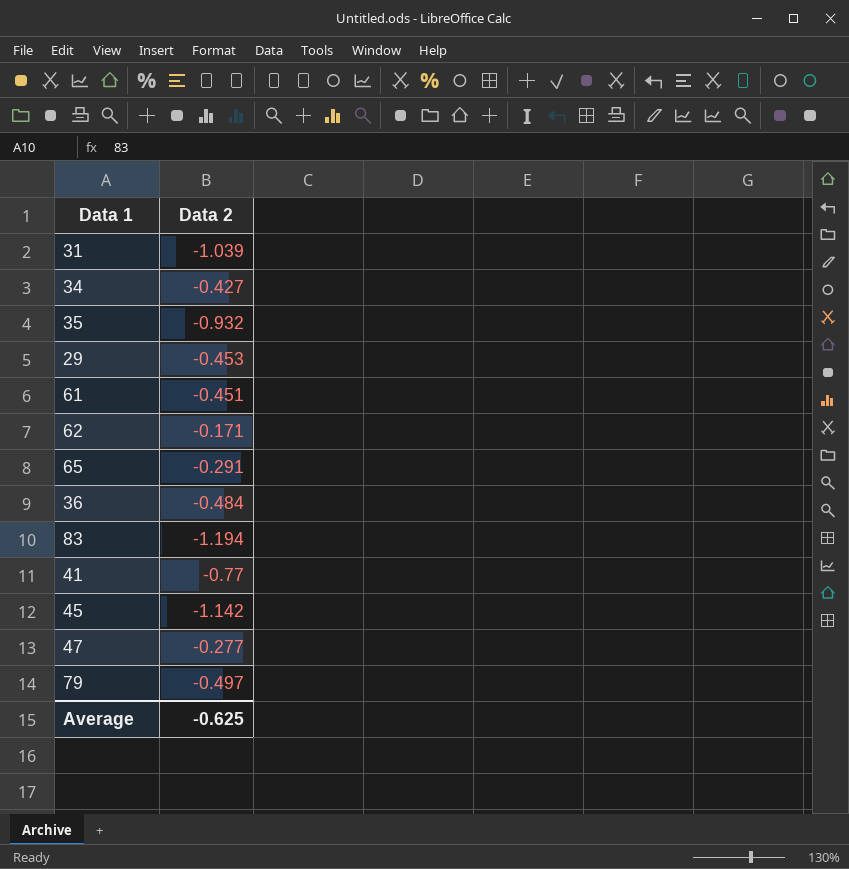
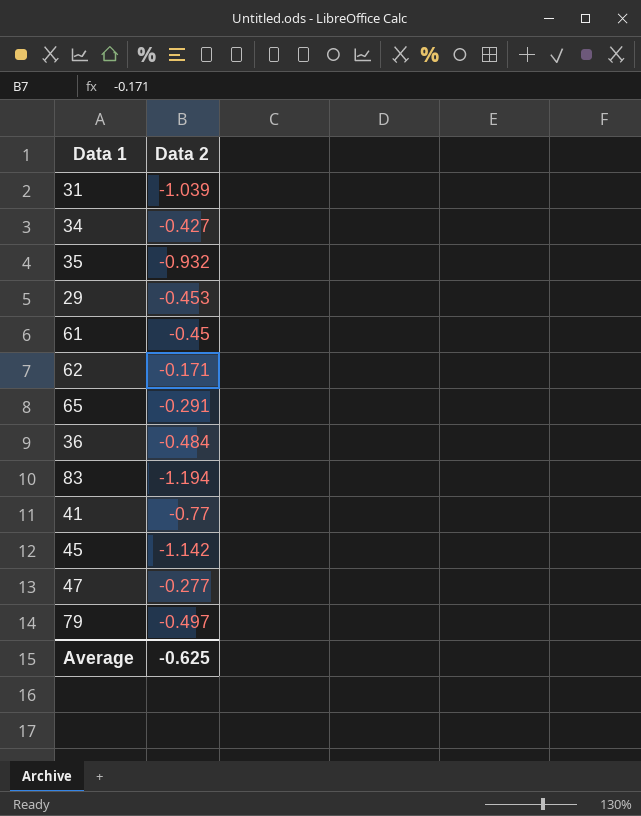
61 | Data 2: -0.451 -> -0.45

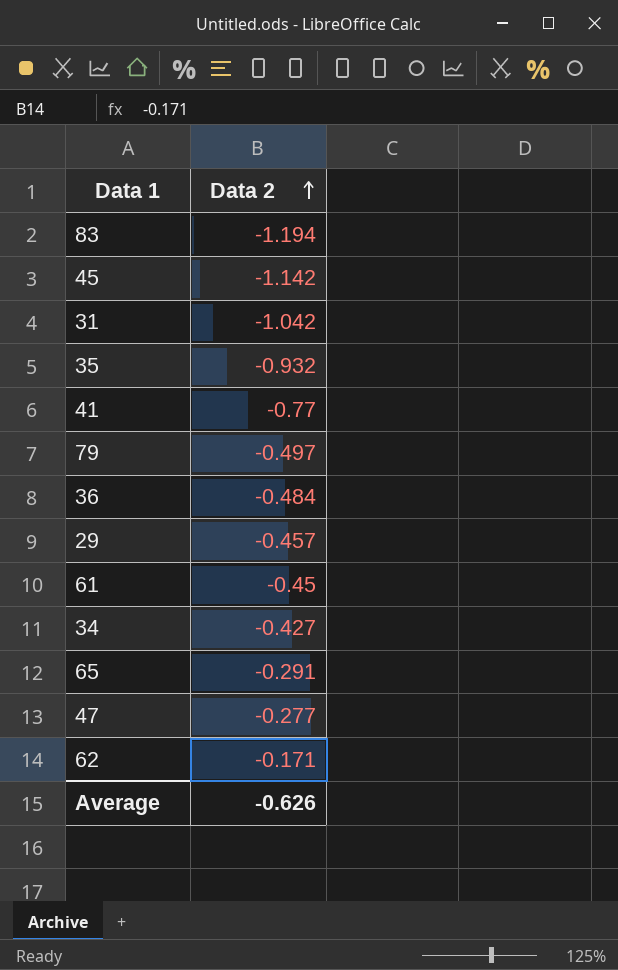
row order: none -> Data 2 ascending
31 | Data 2: -1.039 -> -1.042
29 | Data 2: -0.453 -> -0.457
Average | Data 2: -0.625 -> -0.626

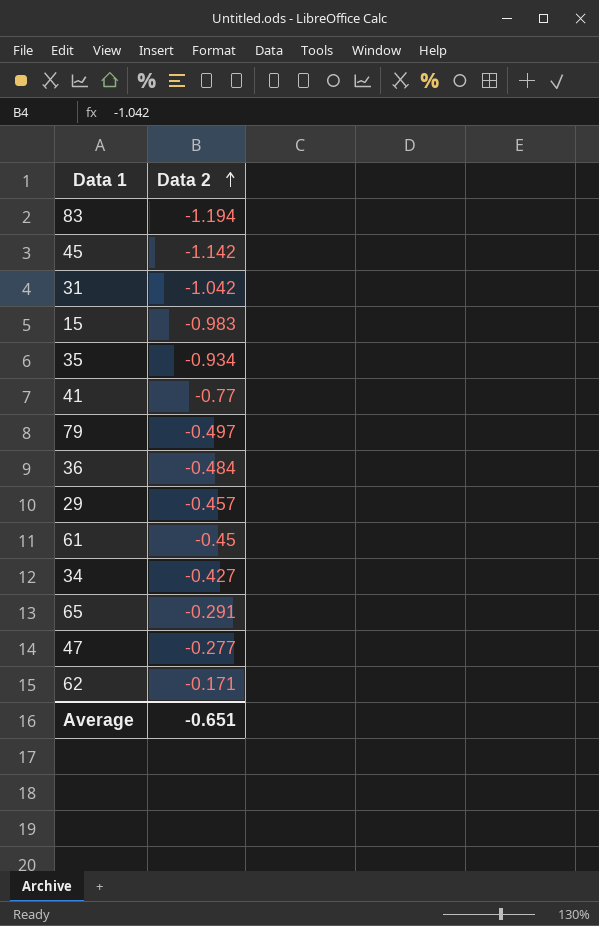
row 15: none -> -0.983
35 | Data 2: -0.932 -> -0.934
Average | Data 2: -0.626 -> -0.651

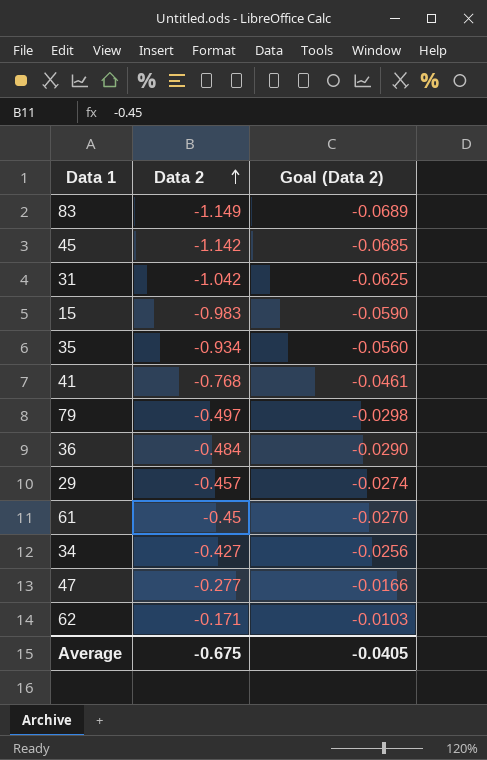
column Goal (Data 2) | formula: none -> [Data 2] * 0.06
row 65: -0.291 -> none
83 | Data 2: -1.194 -> -1.149
41 | Data 2: -0.77 -> -0.768
Average | Data 2: -0.651 -> -0.675

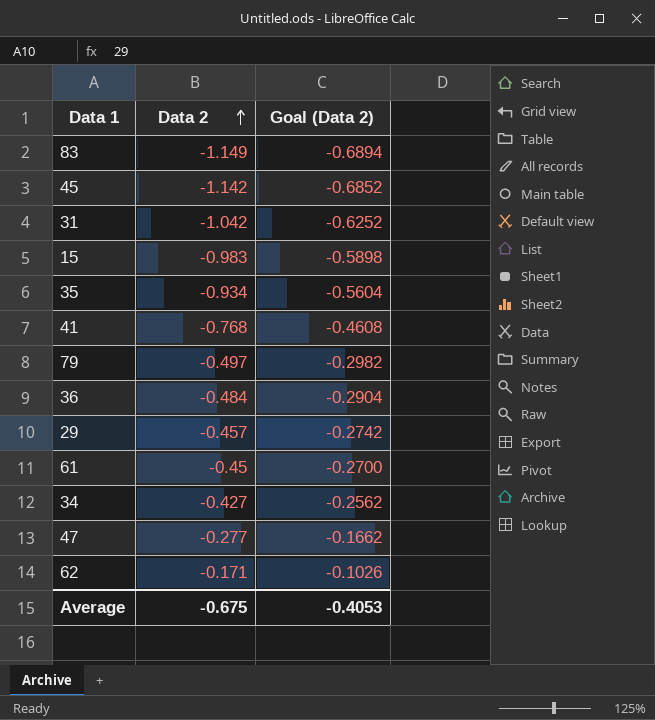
column Goal (Data 2) | formula: [Data 2] * 0.06 -> [Data 2] * 0.6
Average | Goal (Data 2): -0.0405 -> -0.4053

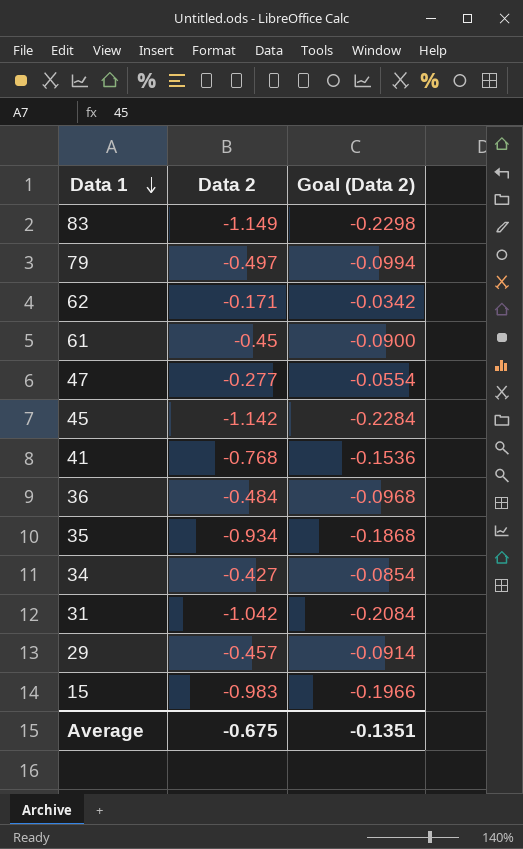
row order: Data 2 ascending -> Data 1 descending
column Goal (Data 2) | formula: [Data 2] * 0.6 -> [Data 2] * 0.2
Average | Goal (Data 2): -0.4053 -> -0.1351

